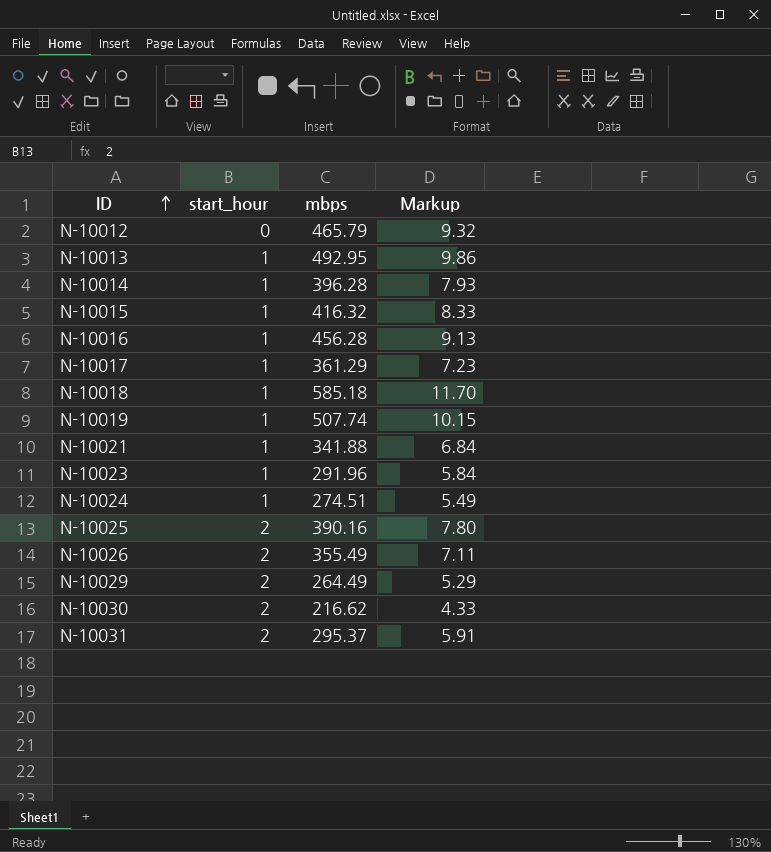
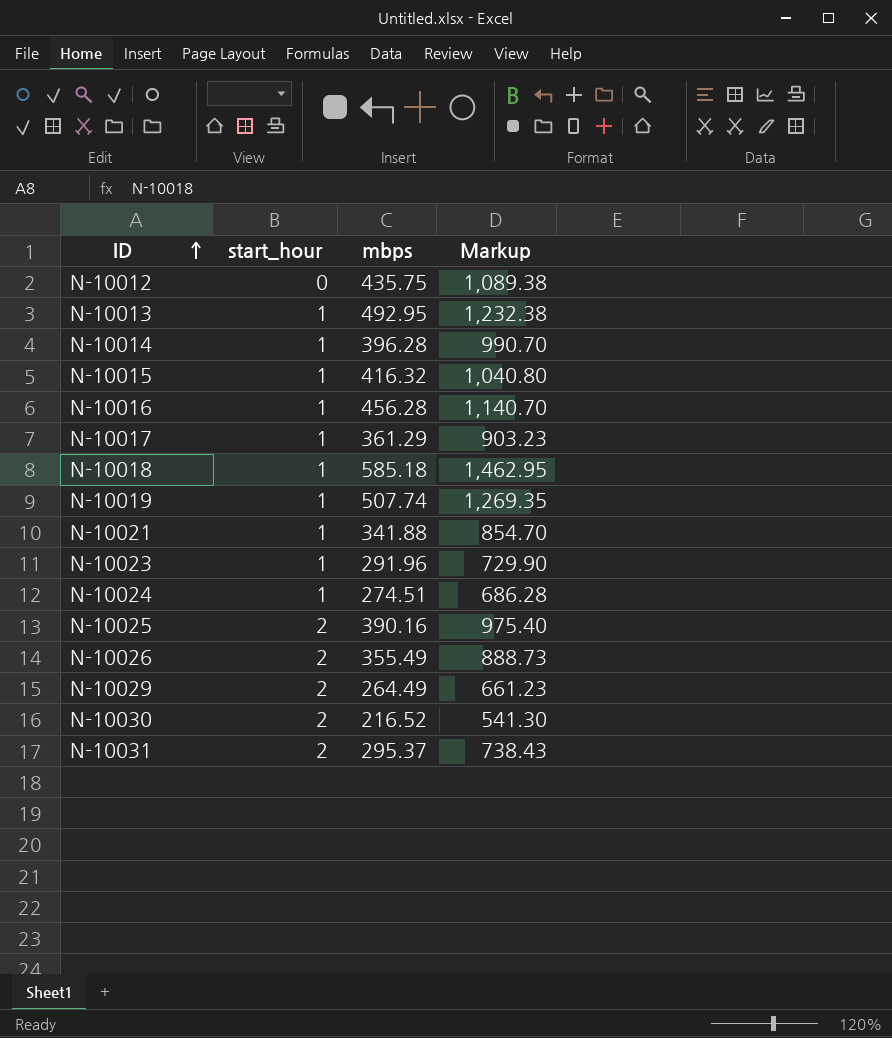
column Markup | formula: [mbps] * 0.02 -> [mbps] * 2.5
N-10012 | mbps: 465.79 -> 435.75
N-10030 | mbps: 216.62 -> 216.52

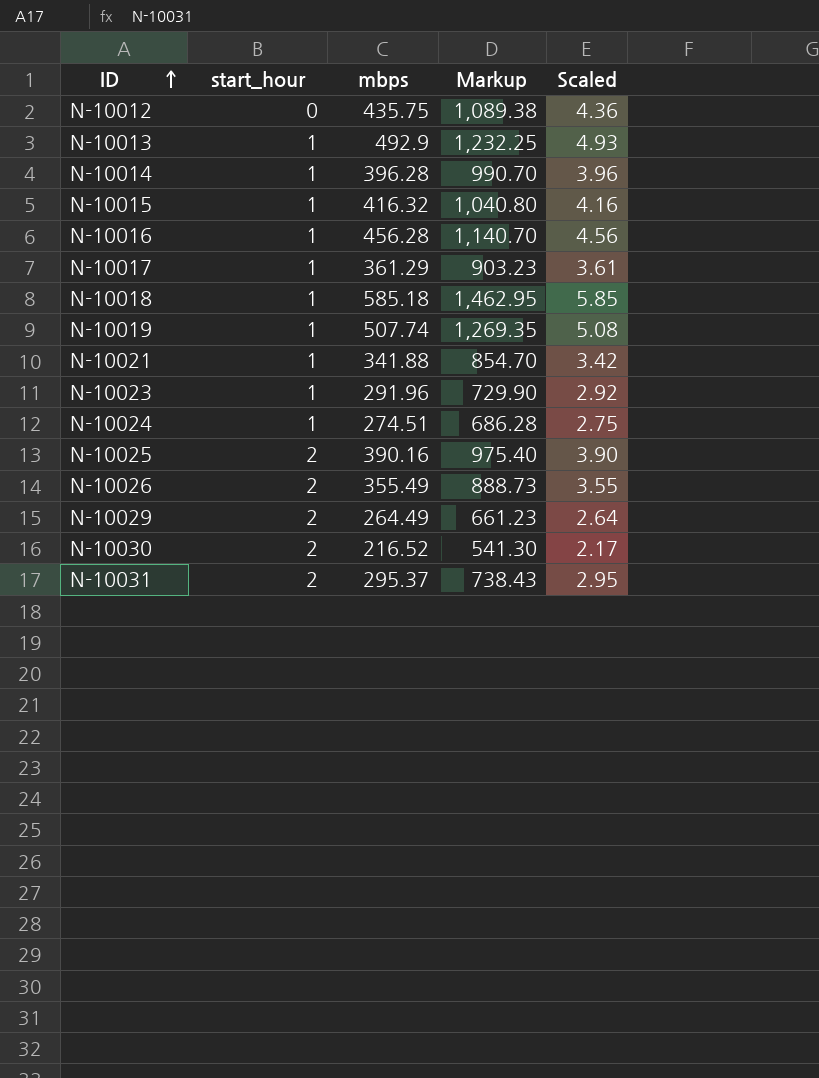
column Scaled | formula: none -> [mbps] * 0.01
N-10013 | mbps: 492.95 -> 492.9
N-10013 | Markup: 1,232.38 -> 1,232.25

